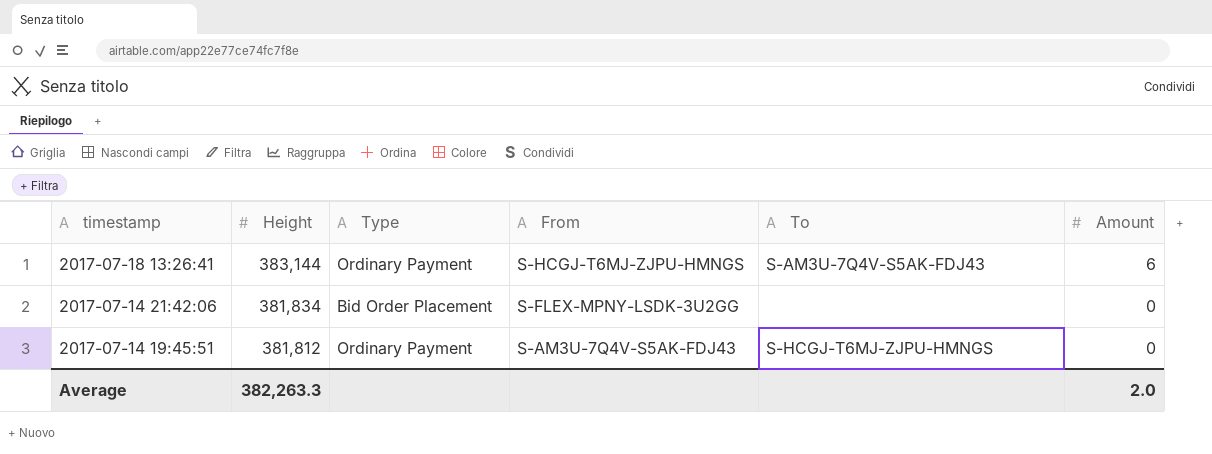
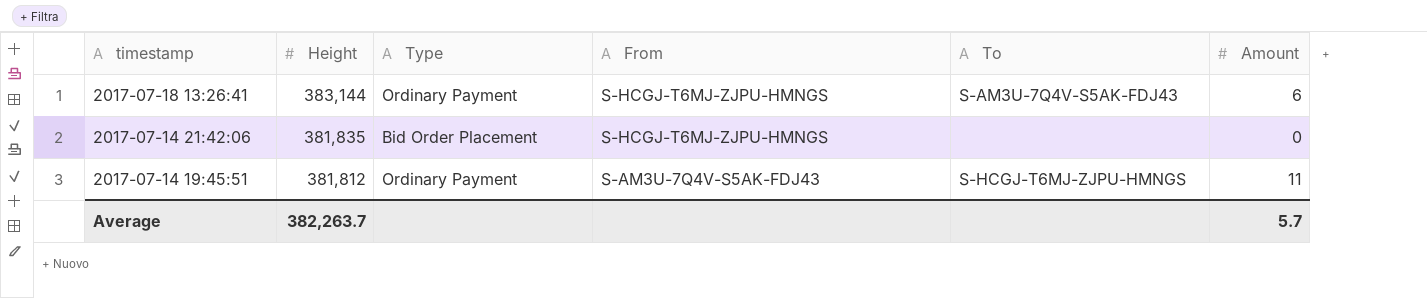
2017-07-14 21:42:06 | Height: 381,834 -> 381,835
2017-07-14 21:42:06 | From: S-FLEX-MPNY-LSDK-3U2GG -> S-HCGJ-T6MJ-ZJPU-HMNGS
2017-07-14 19:45:51 | Amount: 0 -> 11
Average | Height: 382,263.3 -> 382,263.7
Average | Amount: 2.0 -> 5.7

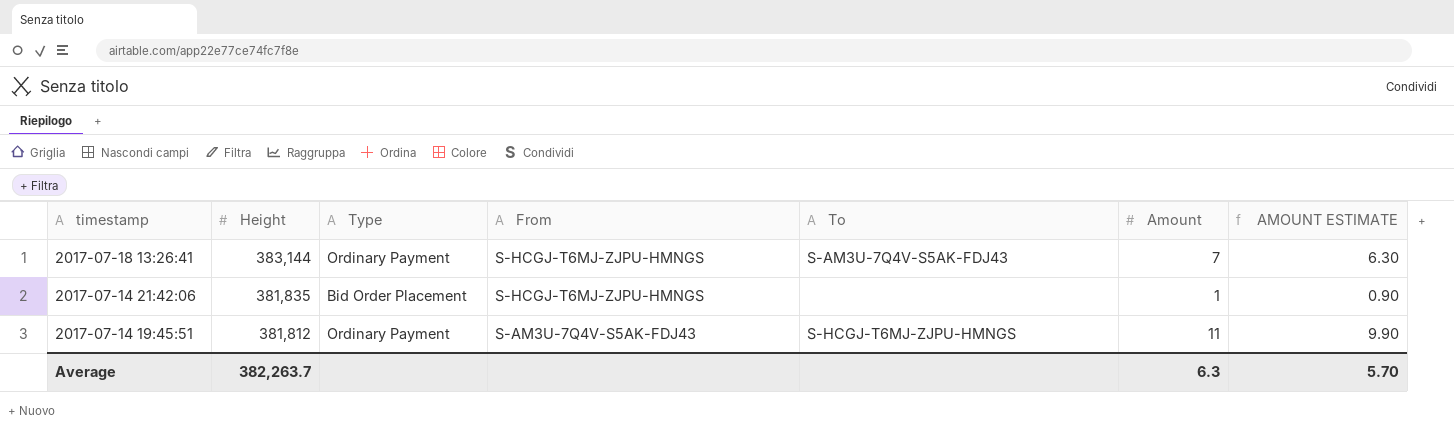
column AMOUNT ESTIMATE | formula: none -> [Amount] * 0.9
2017-07-18 13:26:41 | Amount: 6 -> 7
2017-07-14 21:42:06 | Amount: 0 -> 1
Average | Amount: 5.7 -> 6.3

